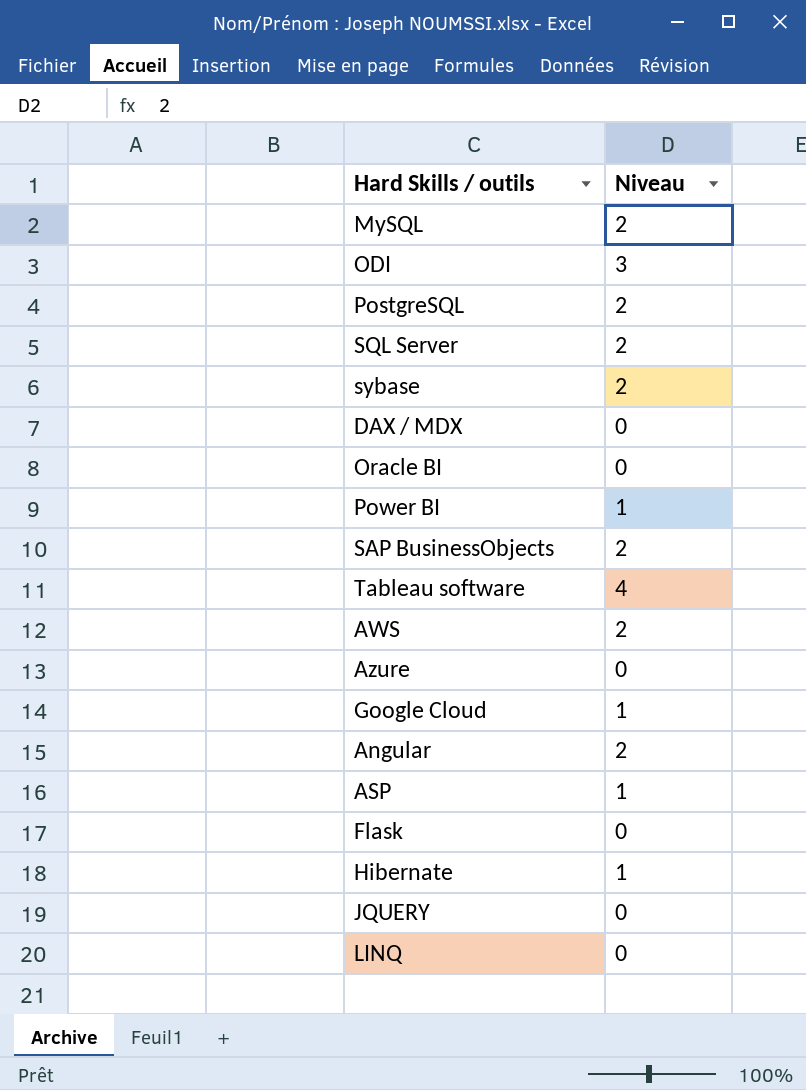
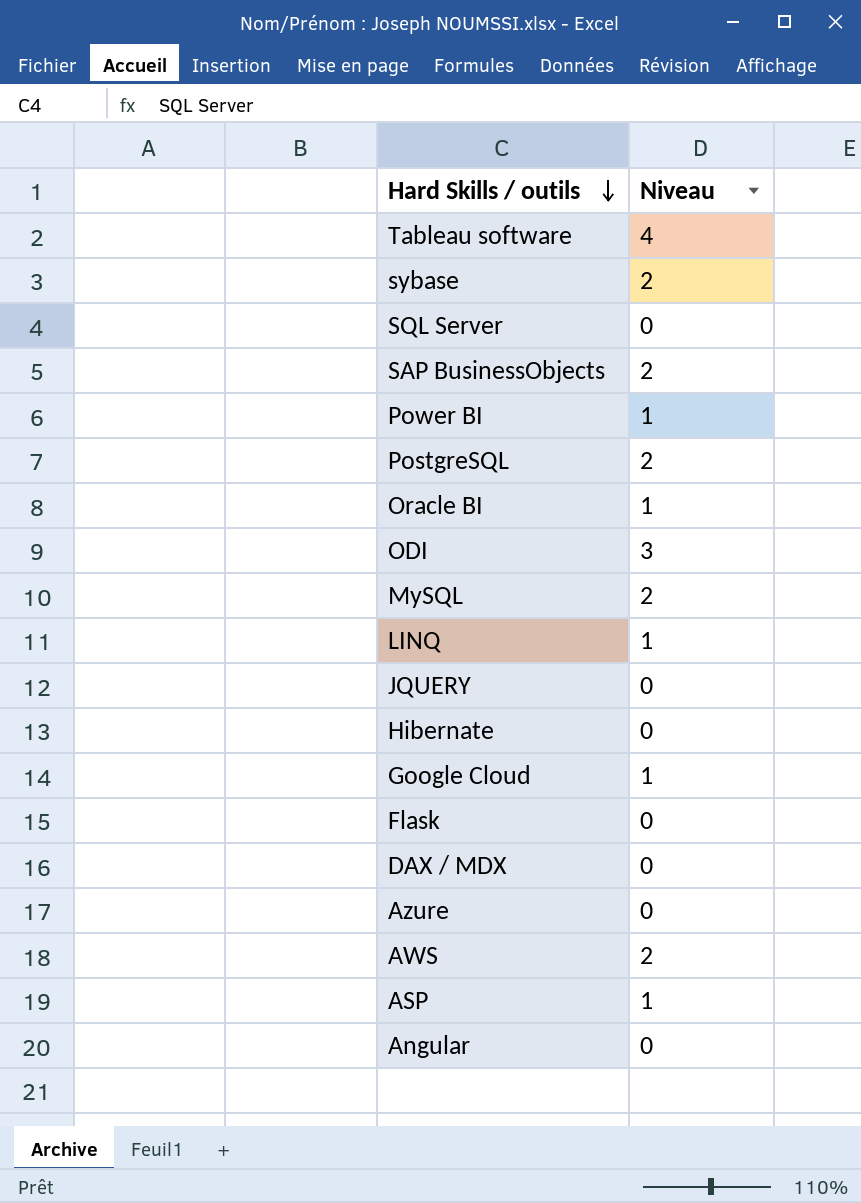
row order: none -> Hard Skills / outils descending
SQL Server | Niveau: 2 -> 0
Oracle BI | Niveau: 0 -> 1
LINQ | Niveau: 0 -> 1
Hibernate | Niveau: 1 -> 0
Angular | Niveau: 2 -> 0

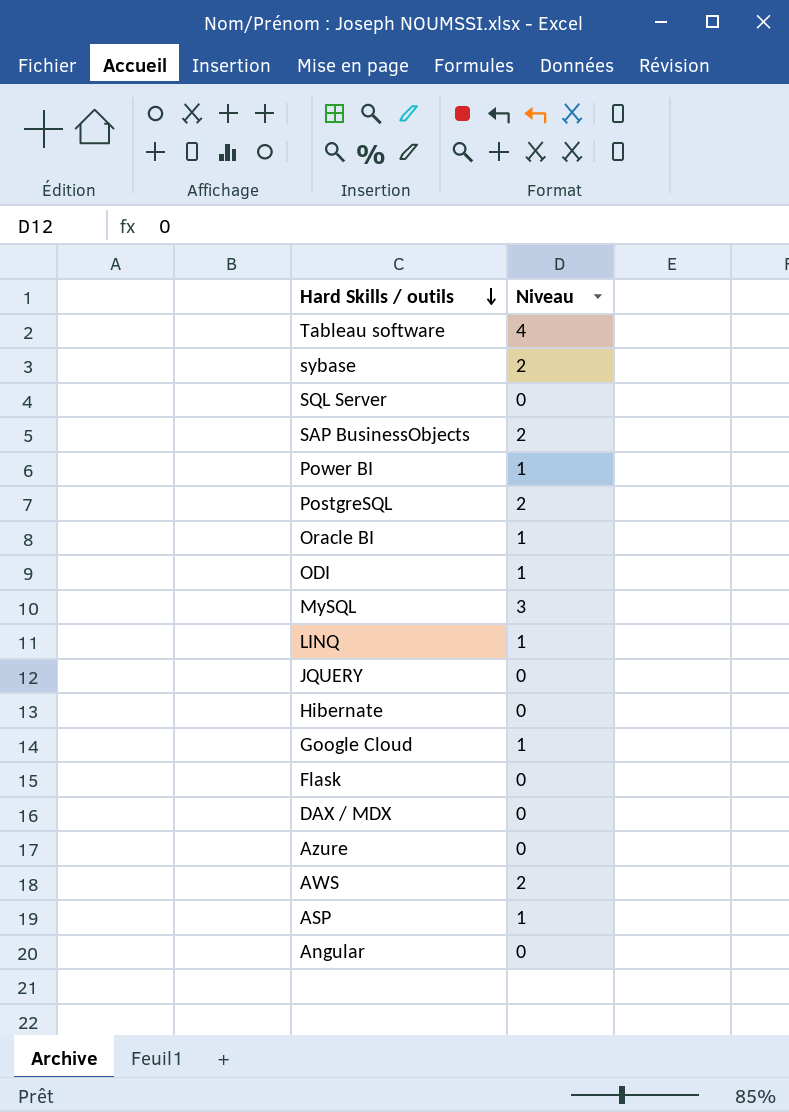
ODI | Niveau: 3 -> 1
MySQL | Niveau: 2 -> 3

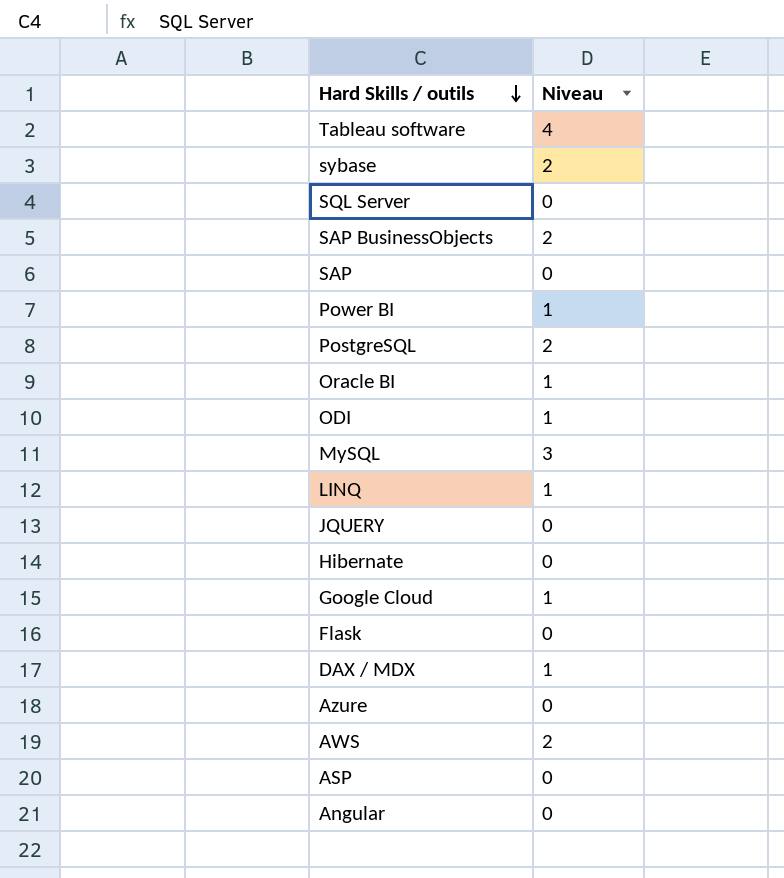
row SAP: none -> 0
DAX / MDX | Niveau: 0 -> 1
ASP | Niveau: 1 -> 0

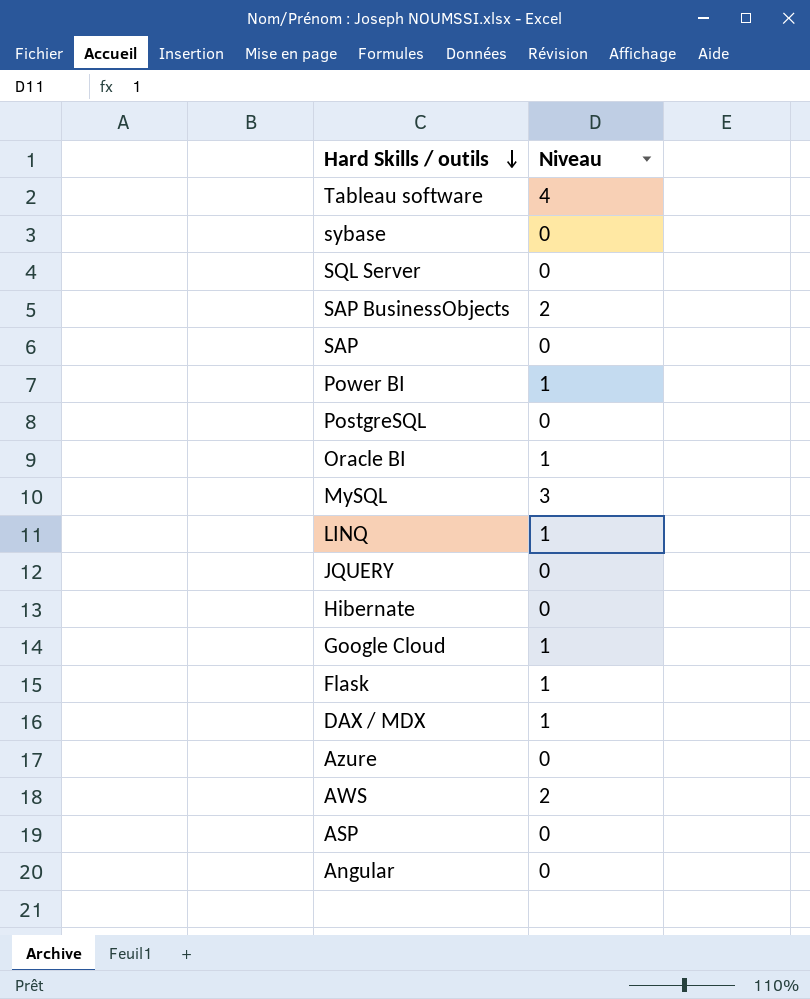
row ODI: 1 -> none
sybase | Niveau: 2 -> 0
PostgreSQL | Niveau: 2 -> 0
Flask | Niveau: 0 -> 1

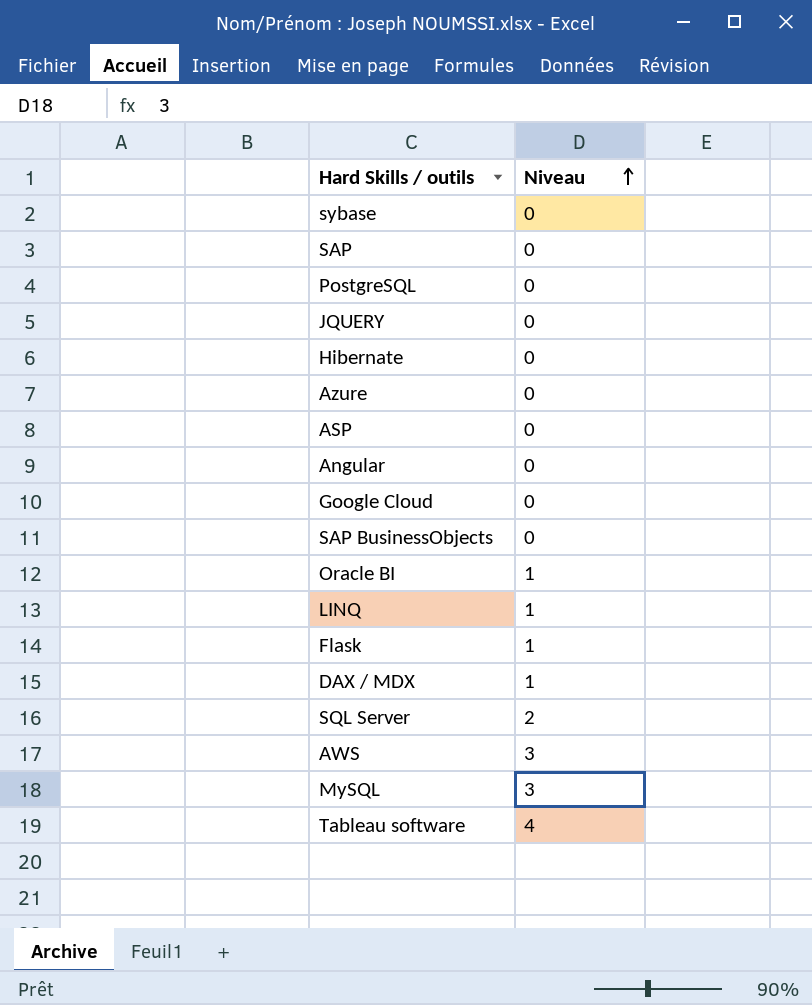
row order: Hard Skills / outils descending -> Niveau ascending
row Power BI: 1 -> none
Google Cloud | Niveau: 1 -> 0
SAP BusinessObjects | Niveau: 2 -> 0
SQL Server | Niveau: 0 -> 2
AWS | Niveau: 2 -> 3

